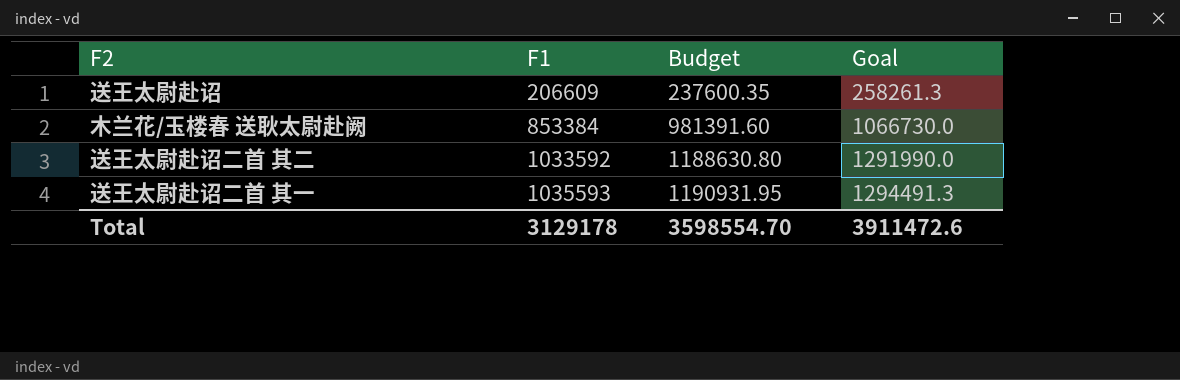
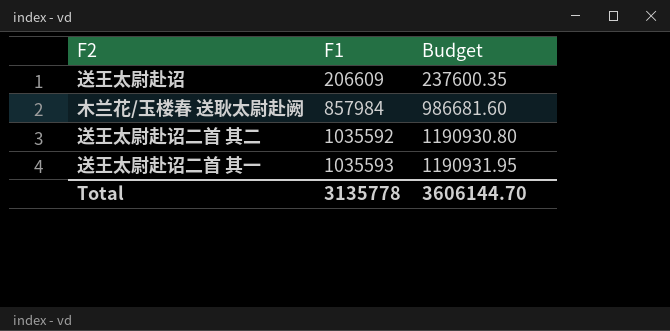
column Goal | formula: [F1] * 1.25 -> none
木兰花/玉楼春 送耿太尉赴阙 | F1: 853384 -> 857984
木兰花/玉楼春 送耿太尉赴阙 | Budget: 981391.60 -> 986681.60
送王太尉赴诏二首 其二 | F1: 1033592 -> 1035592
送王太尉赴诏二首 其二 | Budget: 1188630.80 -> 1190930.80
Total | F1: 3129178 -> 3135778
Total | Budget: 3598554.70 -> 3606144.70

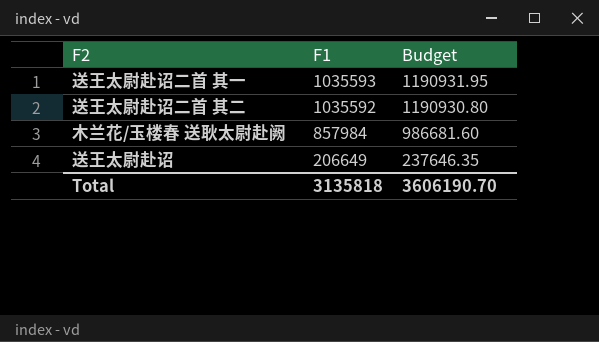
row order: F1 ascending -> F1 descending
送王太尉赴诏 | F1: 206609 -> 206649
送王太尉赴诏 | Budget: 237600.35 -> 237646.35
Total | F1: 3135778 -> 3135818
Total | Budget: 3606144.70 -> 3606190.70

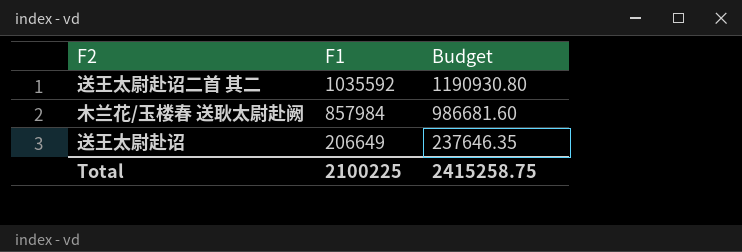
row 送王太尉赴诏二首 其一: 1035593 | 1190931.95 -> none
Total | F1: 3135818 -> 2100225
Total | Budget: 3606190.70 -> 2415258.75

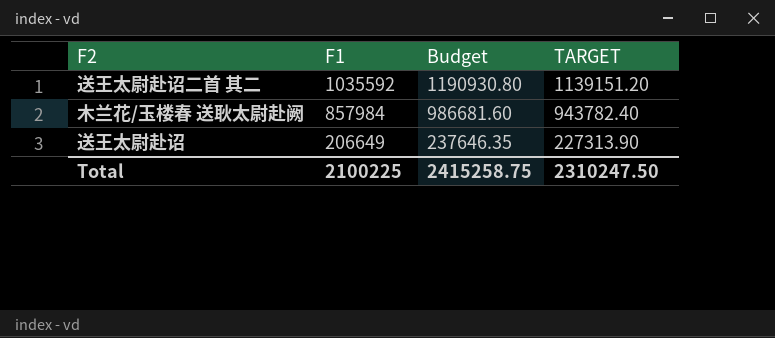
column TARGET | formula: none -> [F1] * 1.1

